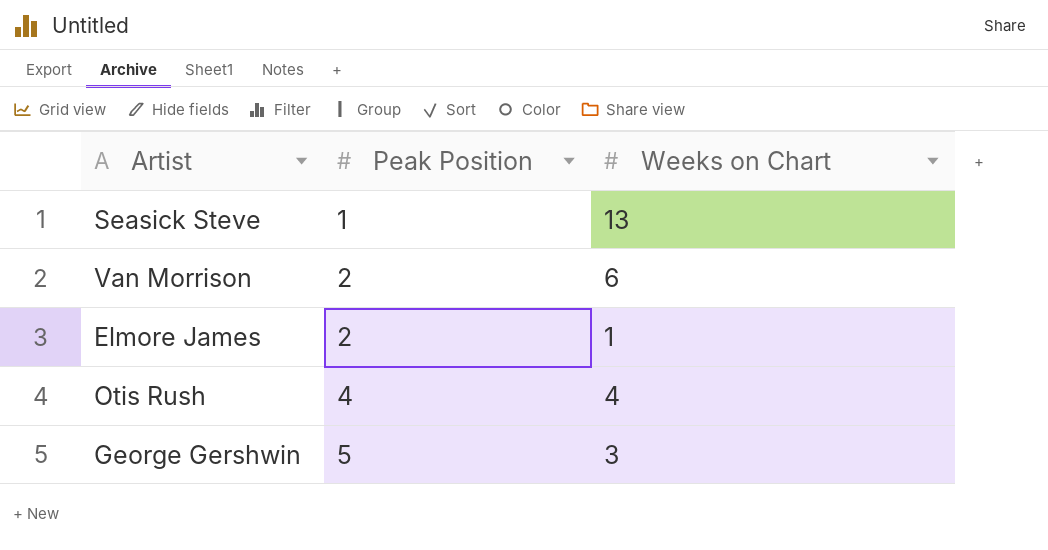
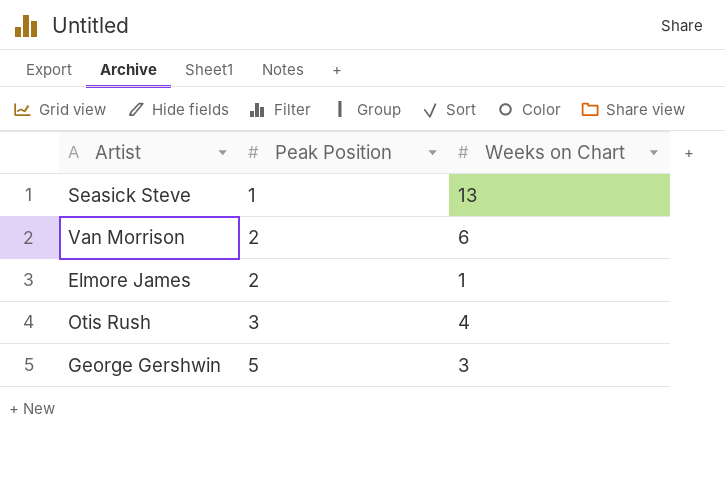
Otis Rush | Peak Position: 4 -> 3

